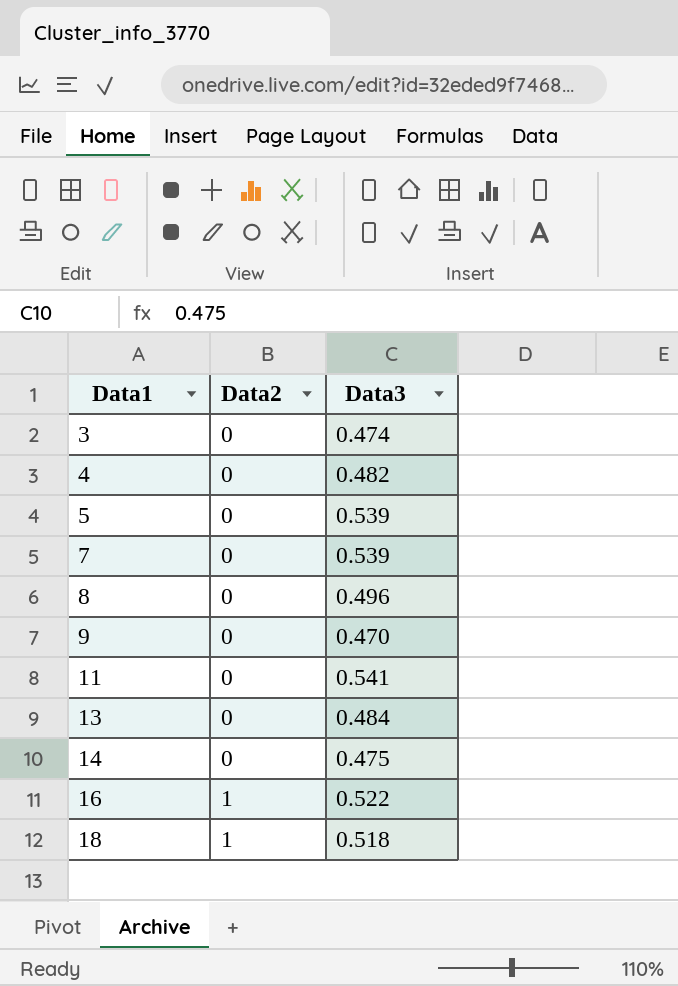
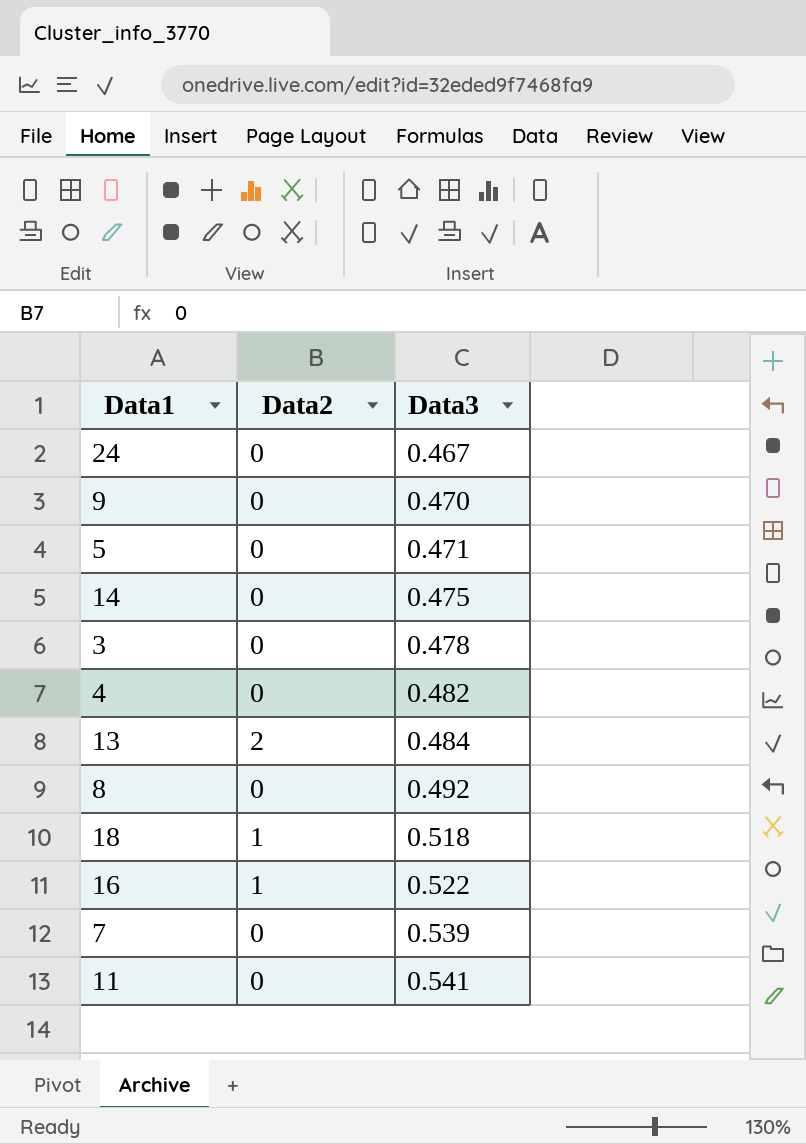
row order: Data1 ascending -> Data3 ascending
row 24: none -> 0 | 0.467
5 | Data3: 0.539 -> 0.471
3 | Data3: 0.474 -> 0.478
13 | Data2: 0 -> 2
8 | Data3: 0.496 -> 0.492

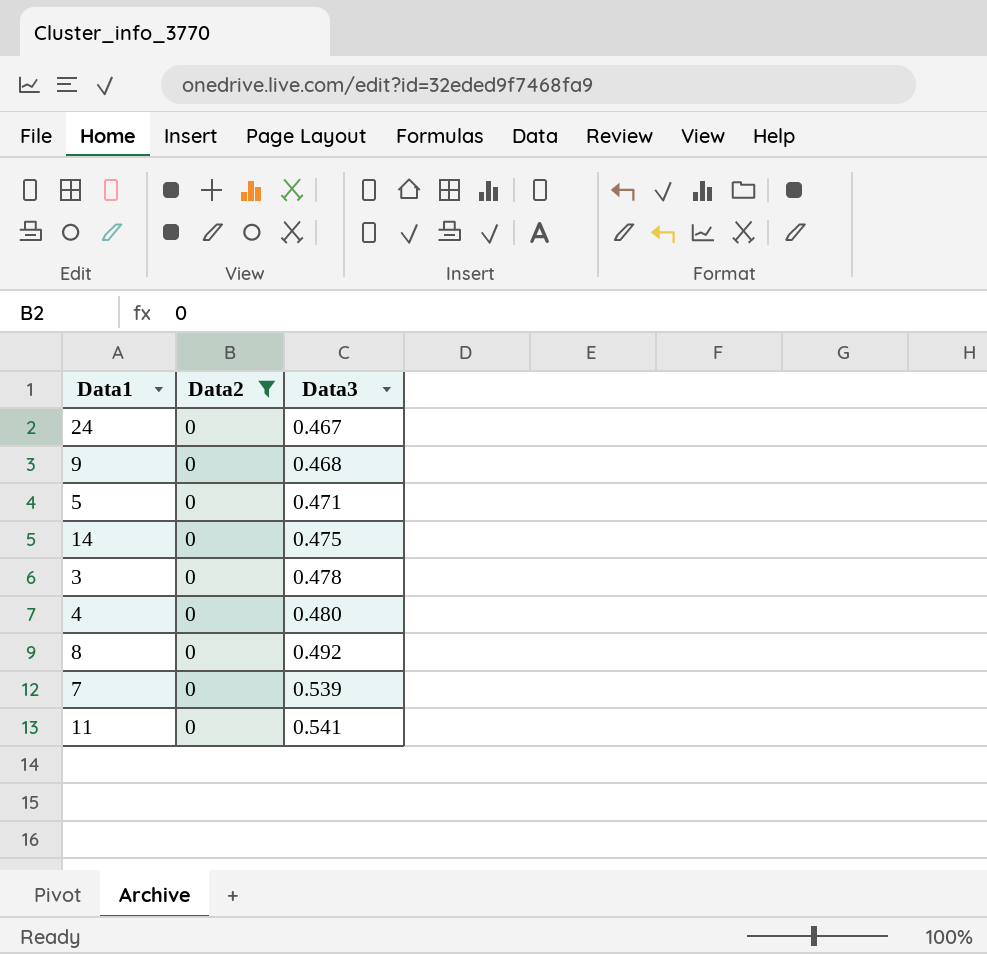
filter: none -> Data2 = 0
9 | Data3: 0.470 -> 0.468
4 | Data3: 0.482 -> 0.480

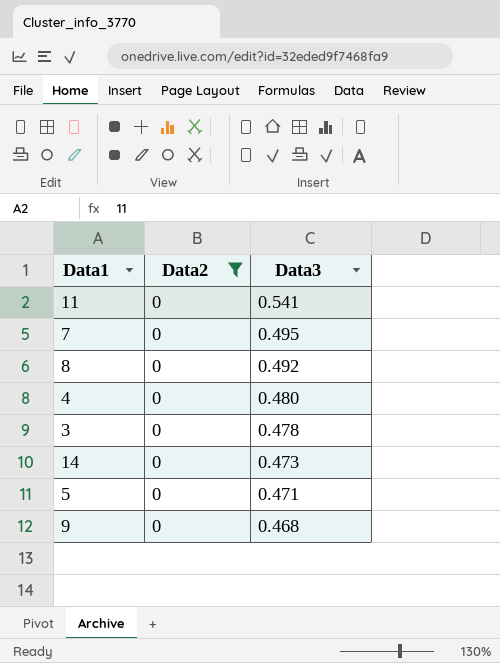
row order: Data3 ascending -> Data3 descending
row 24: 0 | 0.467 -> none
7 | Data3: 0.539 -> 0.495
14 | Data3: 0.475 -> 0.473

